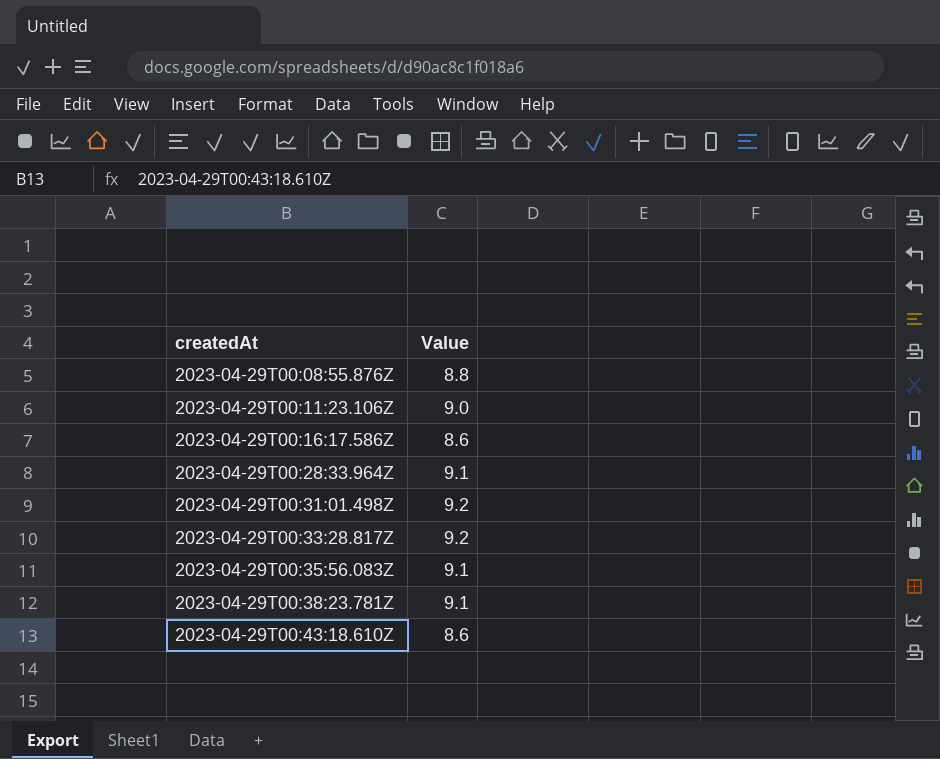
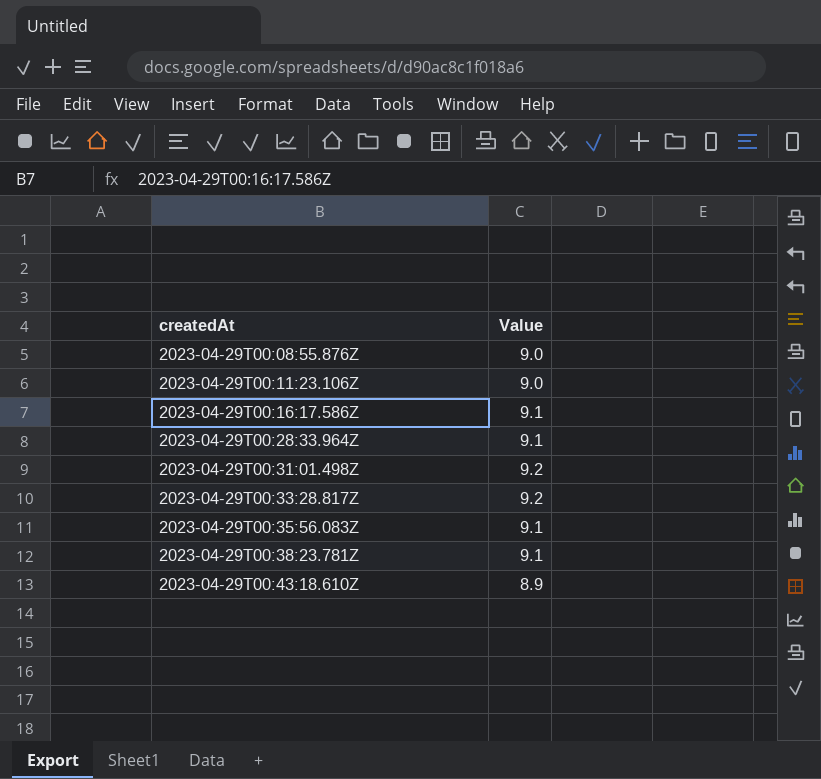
2023-04-29T00:08:55.876Z | Value: 8.8 -> 9.0
2023-04-29T00:16:17.586Z | Value: 8.6 -> 9.1
2023-04-29T00:43:18.610Z | Value: 8.6 -> 8.9

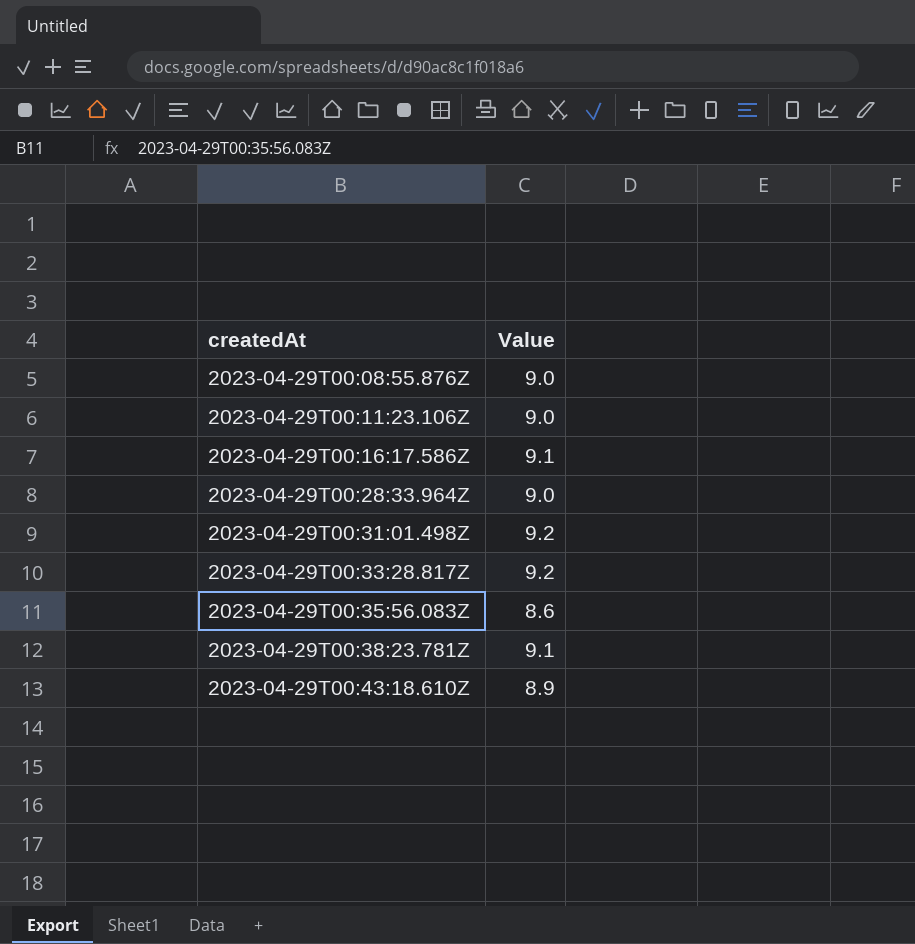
2023-04-29T00:28:33.964Z | Value: 9.1 -> 9.0
2023-04-29T00:35:56.083Z | Value: 9.1 -> 8.6

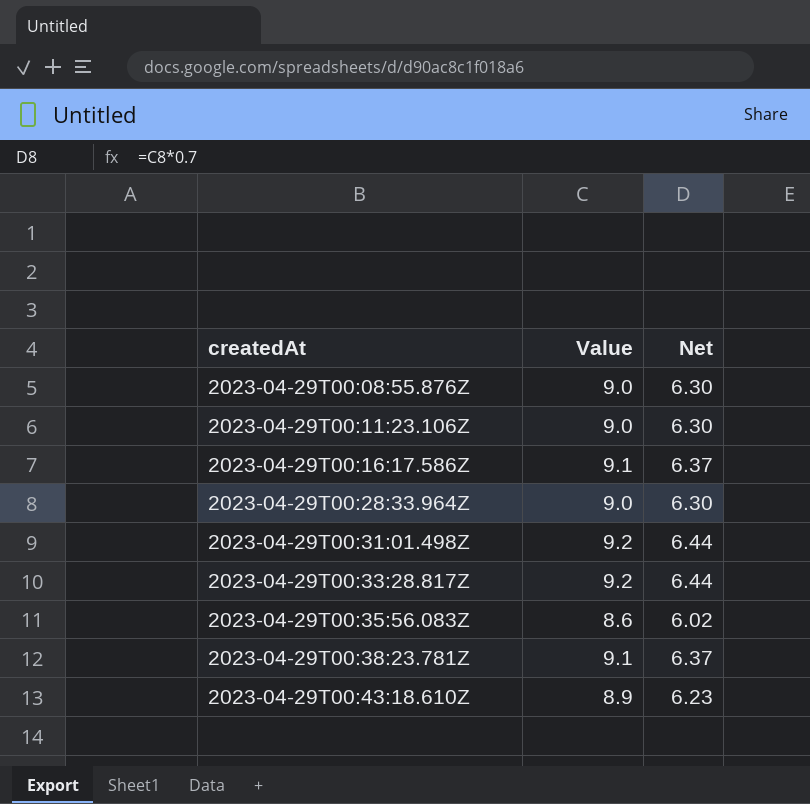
column Net | formula: none -> [Value] * 0.7

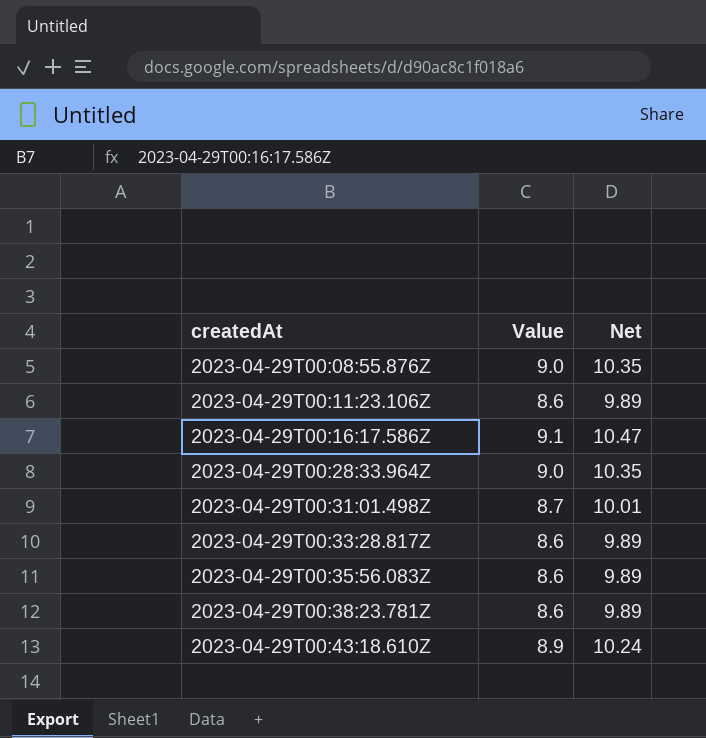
column Net | formula: [Value] * 0.7 -> [Value] * 1.15
2023-04-29T00:11:23.106Z | Value: 9.0 -> 8.6
2023-04-29T00:31:01.498Z | Value: 9.2 -> 8.7
2023-04-29T00:33:28.817Z | Value: 9.2 -> 8.6
2023-04-29T00:38:23.781Z | Value: 9.1 -> 8.6

